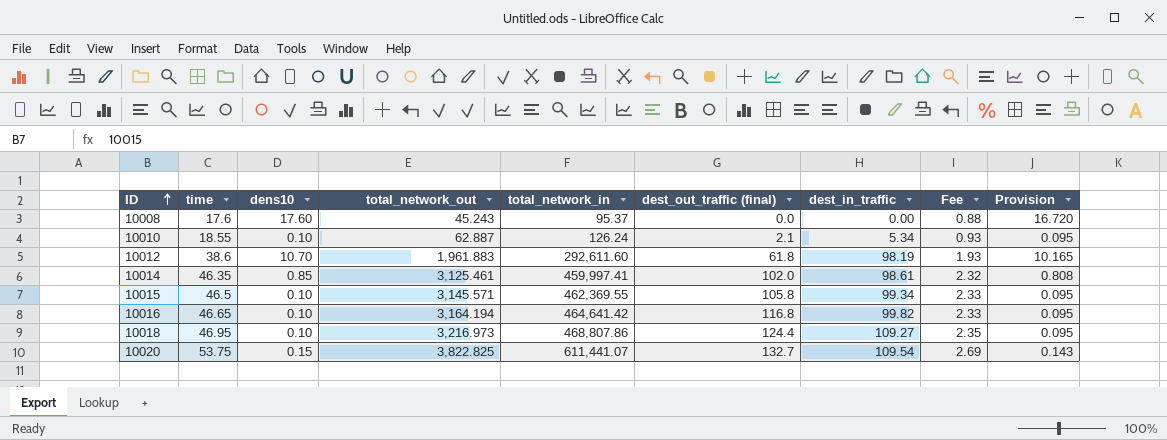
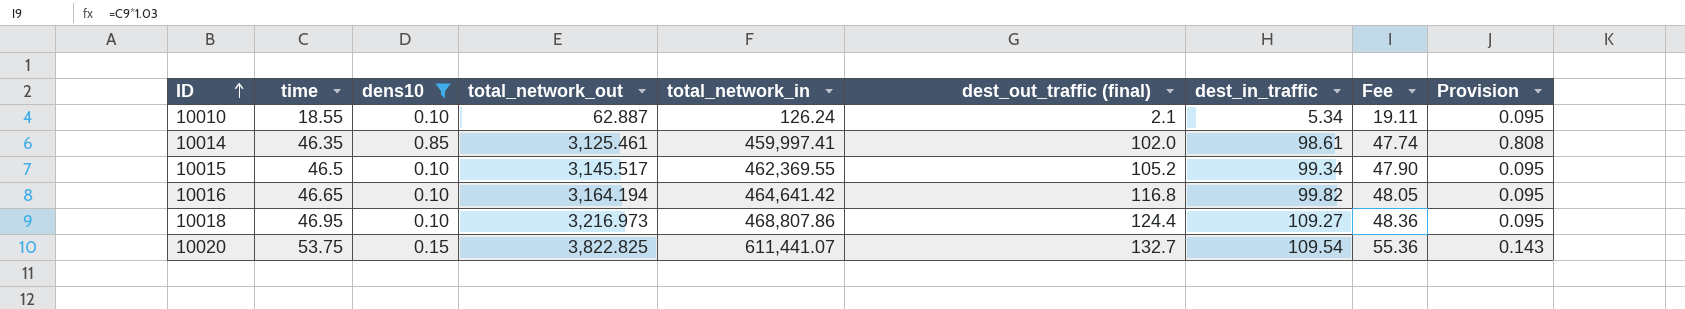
filter: none -> dens10 <= 0.85
column Fee | formula: [time] * 0.05 -> [time] * 1.03
10015 | total_network_out: 3,145.571 -> 3,145.517
10015 | dest_out_traffic (final): 105.8 -> 105.2

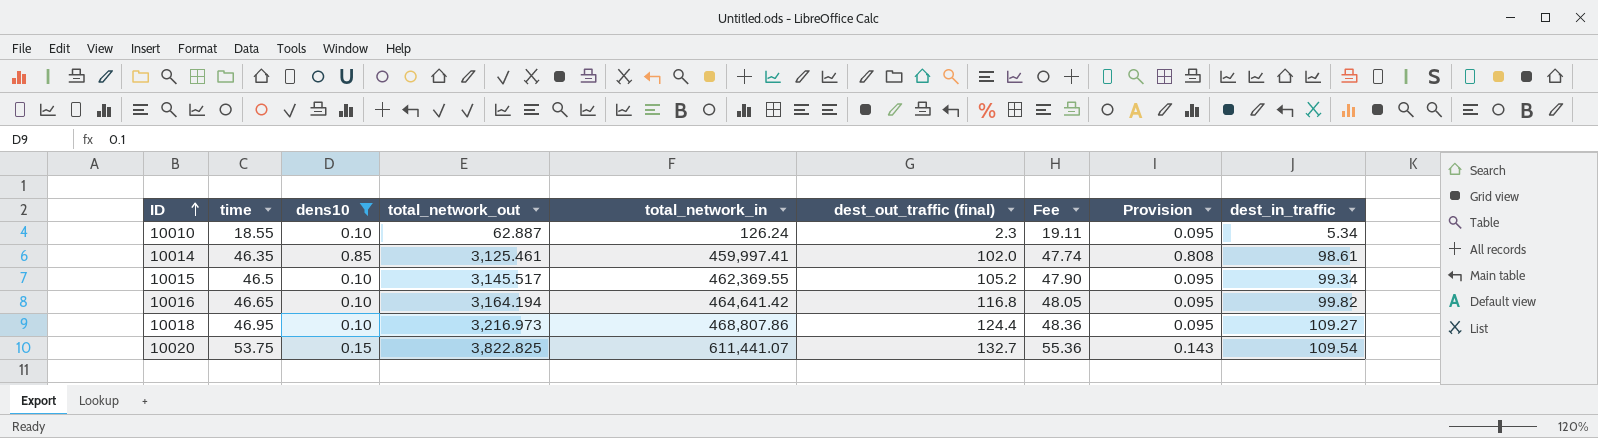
column dest_in_traffic | position: 7 -> 9
10010 | dest_out_traffic (final): 2.1 -> 2.3

